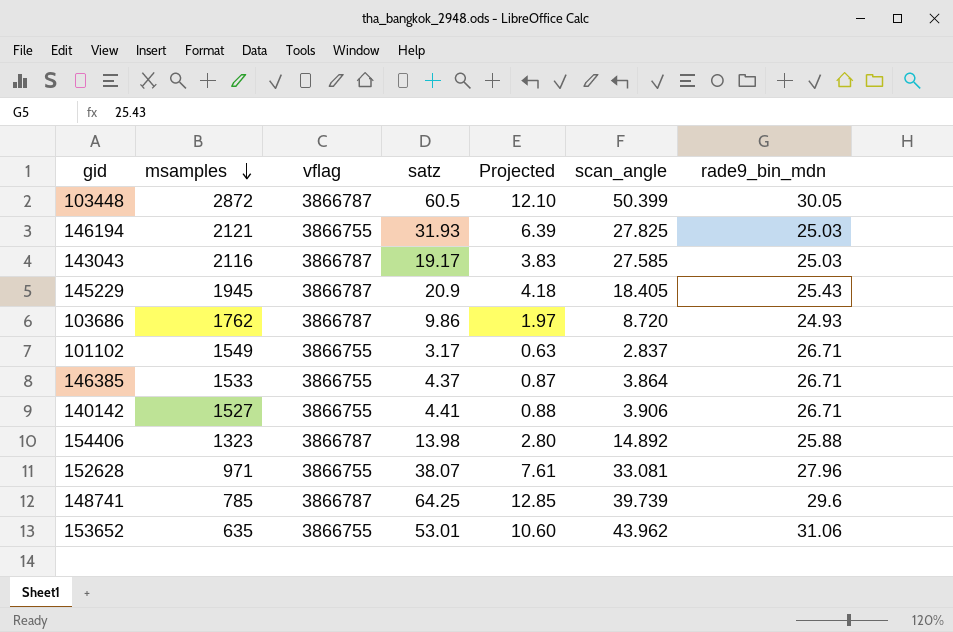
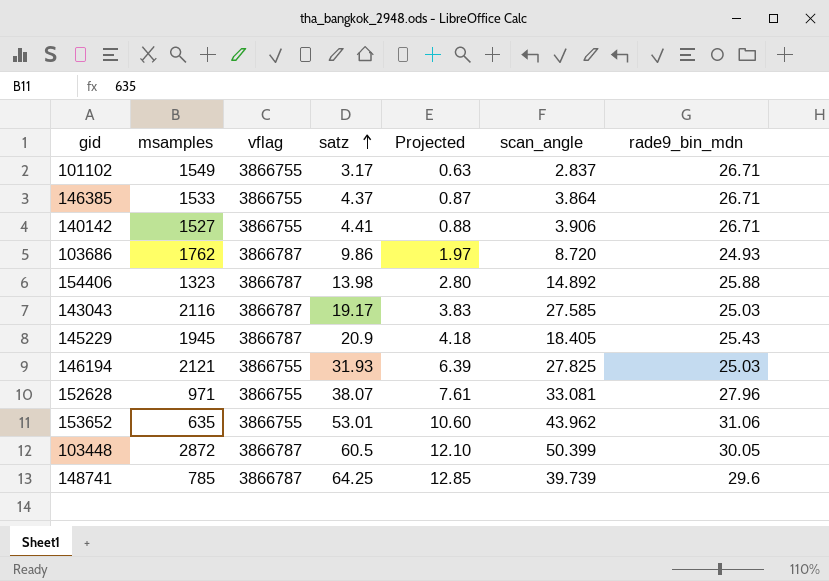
row order: msamples descending -> satz ascending

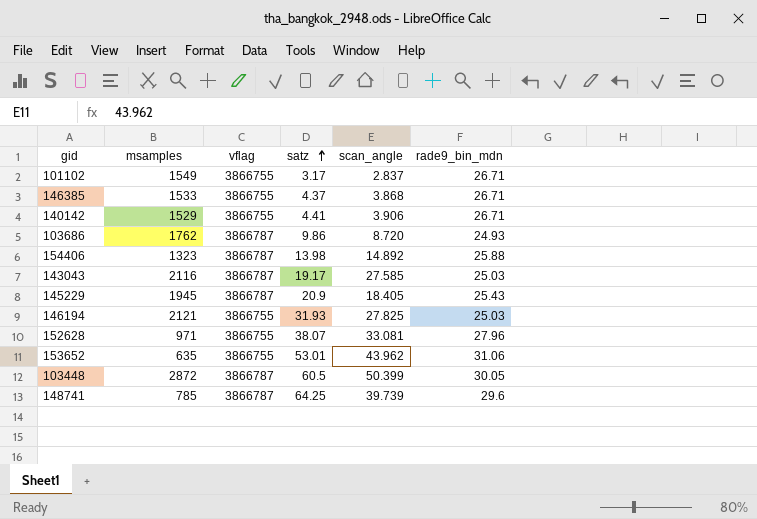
column Projected | formula: [satz] * 0.2 -> none
146385 | scan_angle: 3.864 -> 3.868
140142 | msamples: 1527 -> 1529

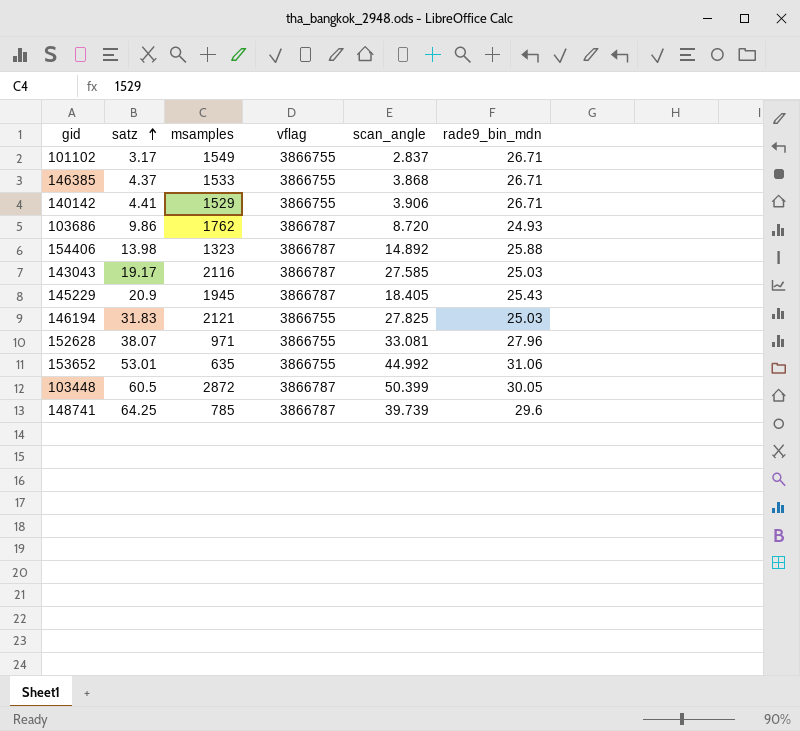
column satz | position: 4 -> 2
146194 | satz: 31.93 -> 31.83
153652 | scan_angle: 43.962 -> 44.992

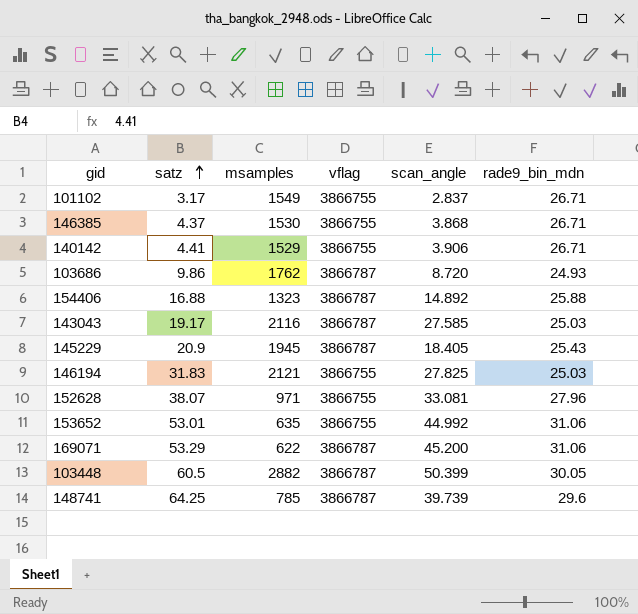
146385 | msamples: 1533 -> 1530
154406 | satz: 13.98 -> 16.88
row 169071: none -> 53.29 | 622 | 3866787 | 45.200 | 31.06
103448 | msamples: 2872 -> 2882

